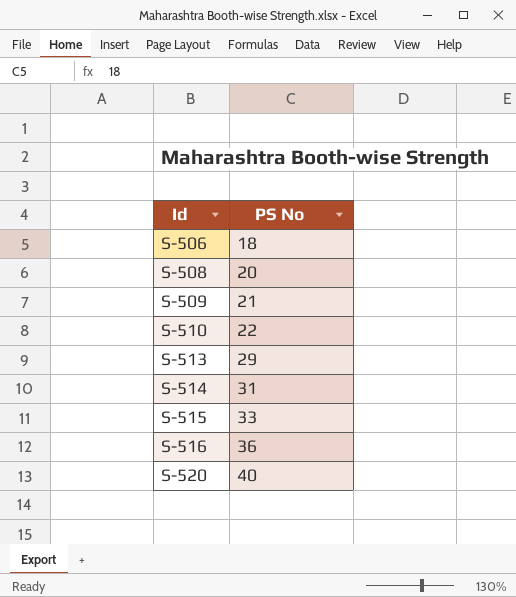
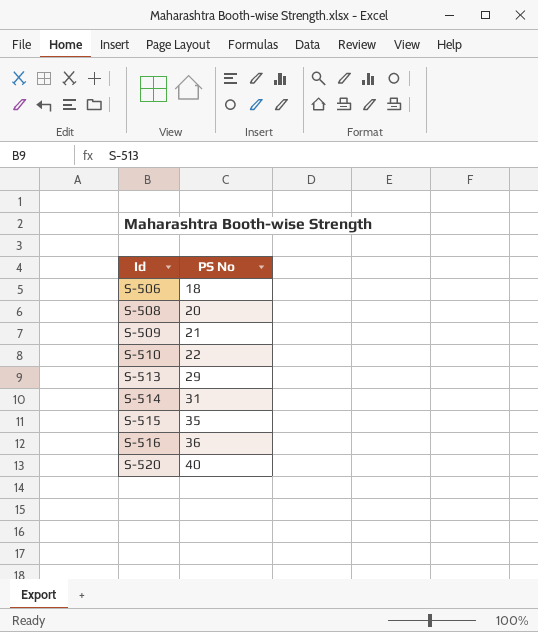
S-515 | PS No: 33 -> 35

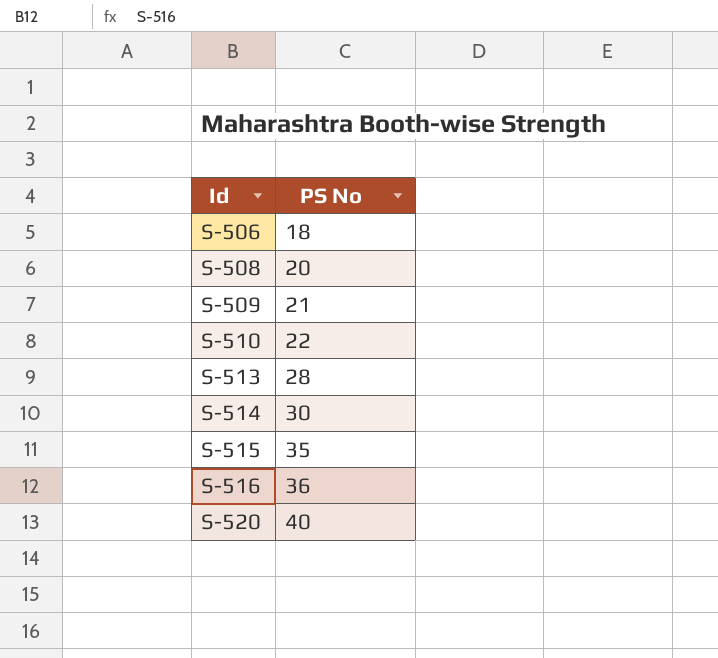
S-513 | PS No: 29 -> 28
S-514 | PS No: 31 -> 30

